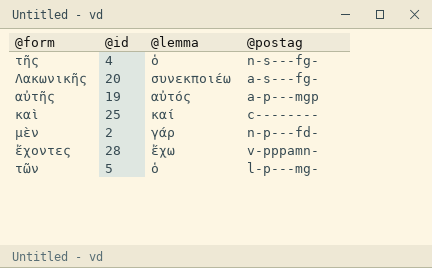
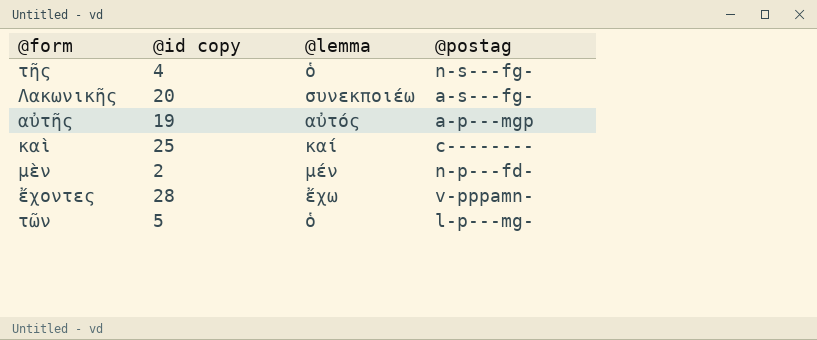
column name: @id -> @id copy
μὲν | @lemma: γάρ -> μέν

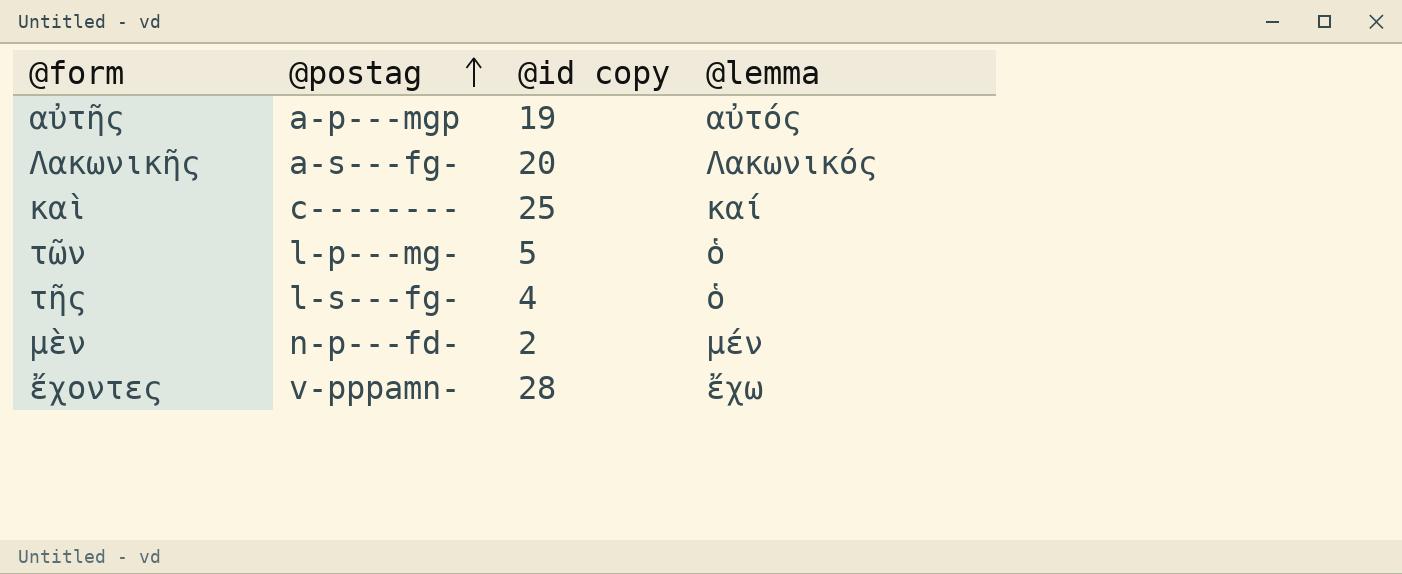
row order: none -> @postag ascending
column @postag | position: 4 -> 2
Λακωνικῆς | @lemma: συνεκποιέω -> Λακωνικός
τῆς | @postag: n-s---fg- -> l-s---fg-

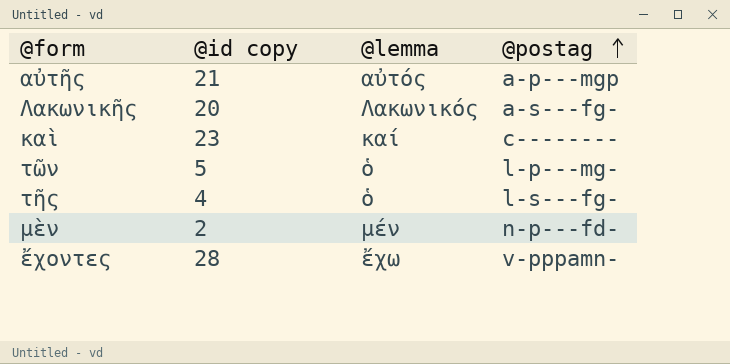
column @postag | position: 2 -> 4
αὐτῆς | @id copy: 19 -> 21
καὶ | @id copy: 25 -> 23

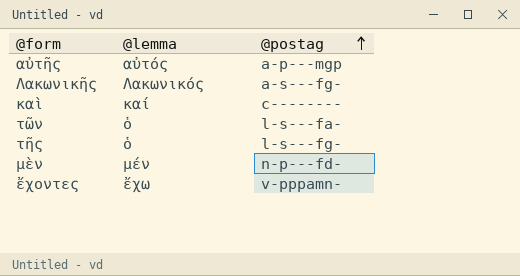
column @id copy | position: 2 -> none
τῶν | @postag: l-p---mg- -> l-s---fa-

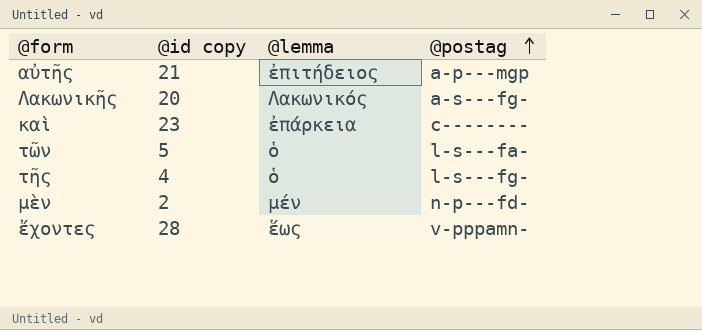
column @id copy | position: none -> 2
αὐτῆς | @lemma: αὐτός -> ἐπιτήδειος
καὶ | @lemma: καί -> ἐπάρκεια
ἔχοντες | @lemma: ἔχω -> ἕως

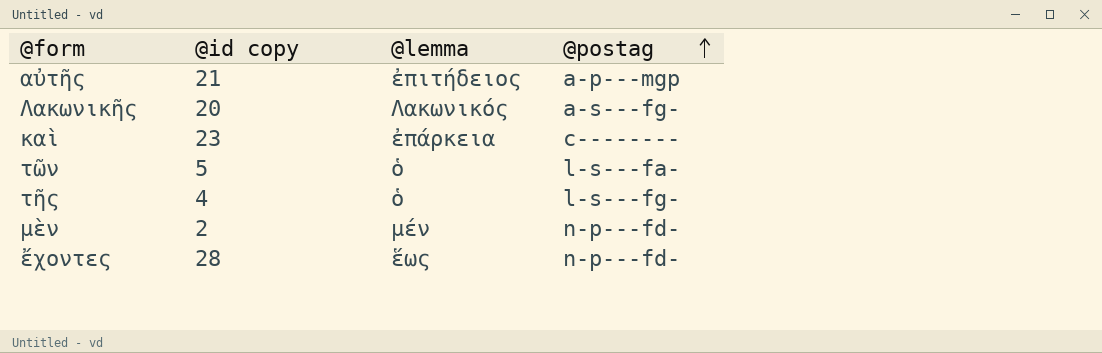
ἔχοντες | @postag: v-pppamn- -> n-p---fd-

